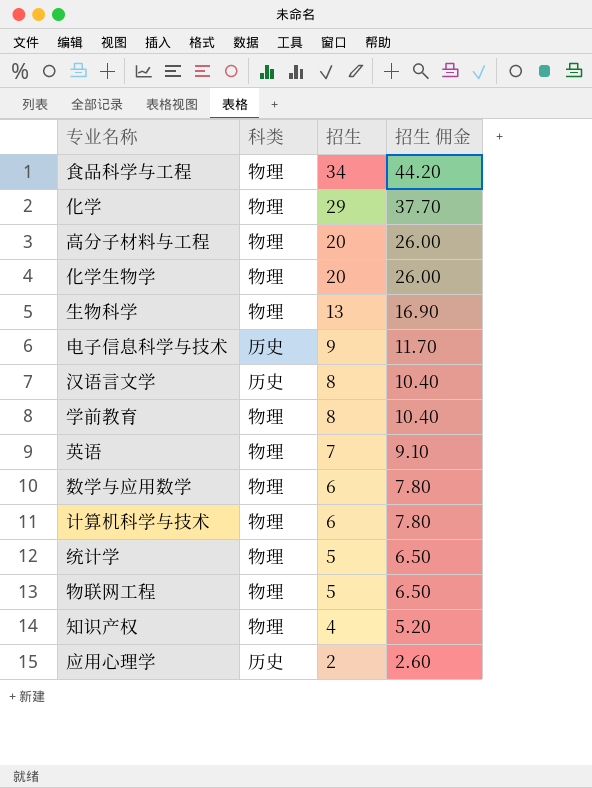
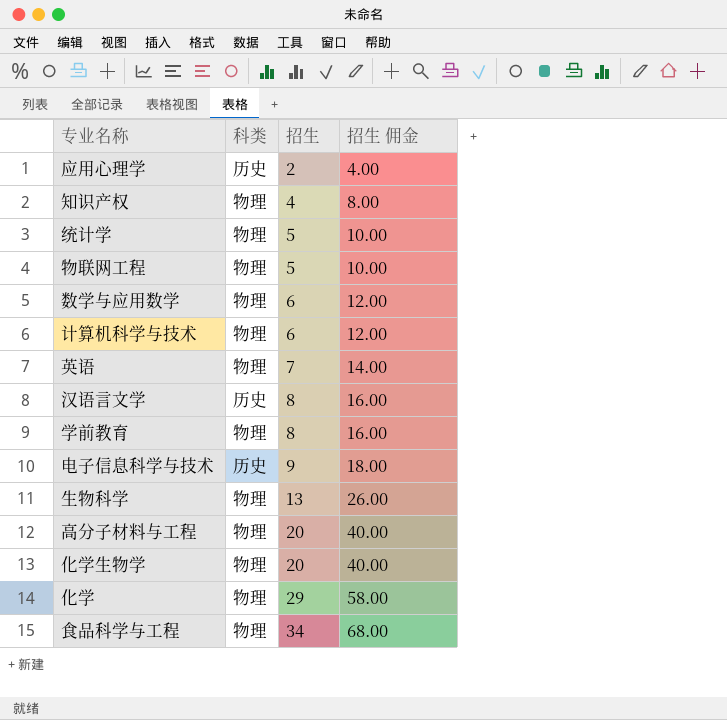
row order: 招生 descending -> 招生 ascending
column 招生 佣金 | formula: [招生] * 1.3 -> [招生] * 2

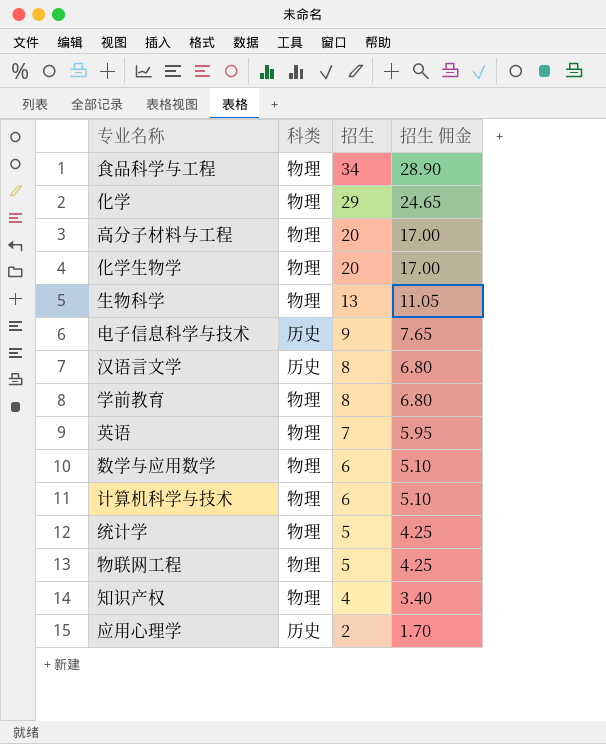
row order: 招生 ascending -> 招生 descending
column 招生 佣金 | formula: [招生] * 2 -> [招生] * 0.85

